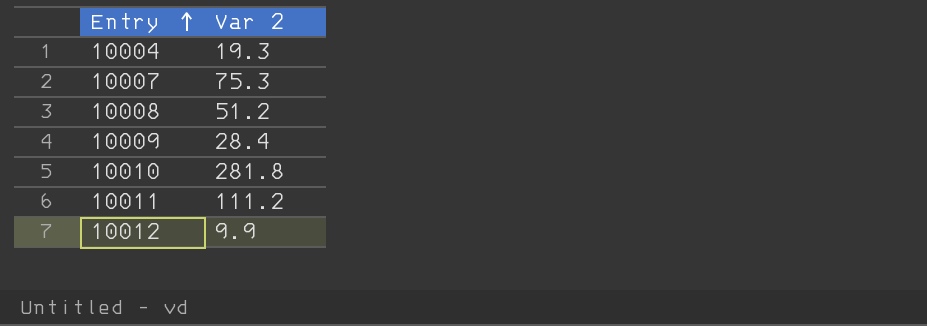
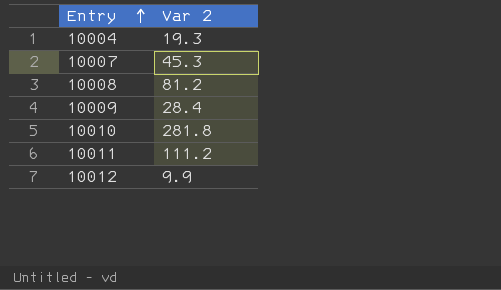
10007 | Var 2: 75.3 -> 45.3
10008 | Var 2: 51.2 -> 81.2

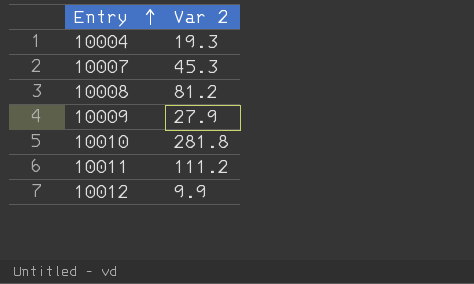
10009 | Var 2: 28.4 -> 27.9

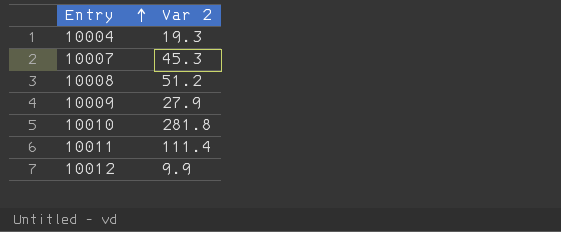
10008 | Var 2: 81.2 -> 51.2
10011 | Var 2: 111.2 -> 111.4

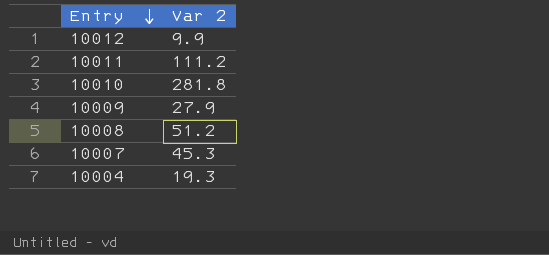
row order: Entry ascending -> Entry descending
10011 | Var 2: 111.4 -> 111.2

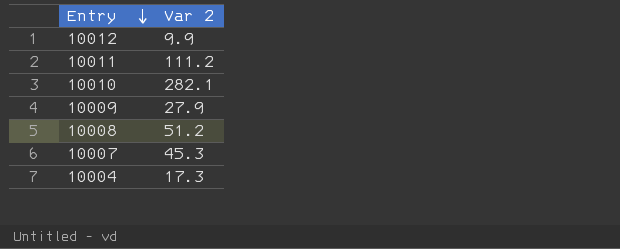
10010 | Var 2: 281.8 -> 282.1
10004 | Var 2: 19.3 -> 17.3

